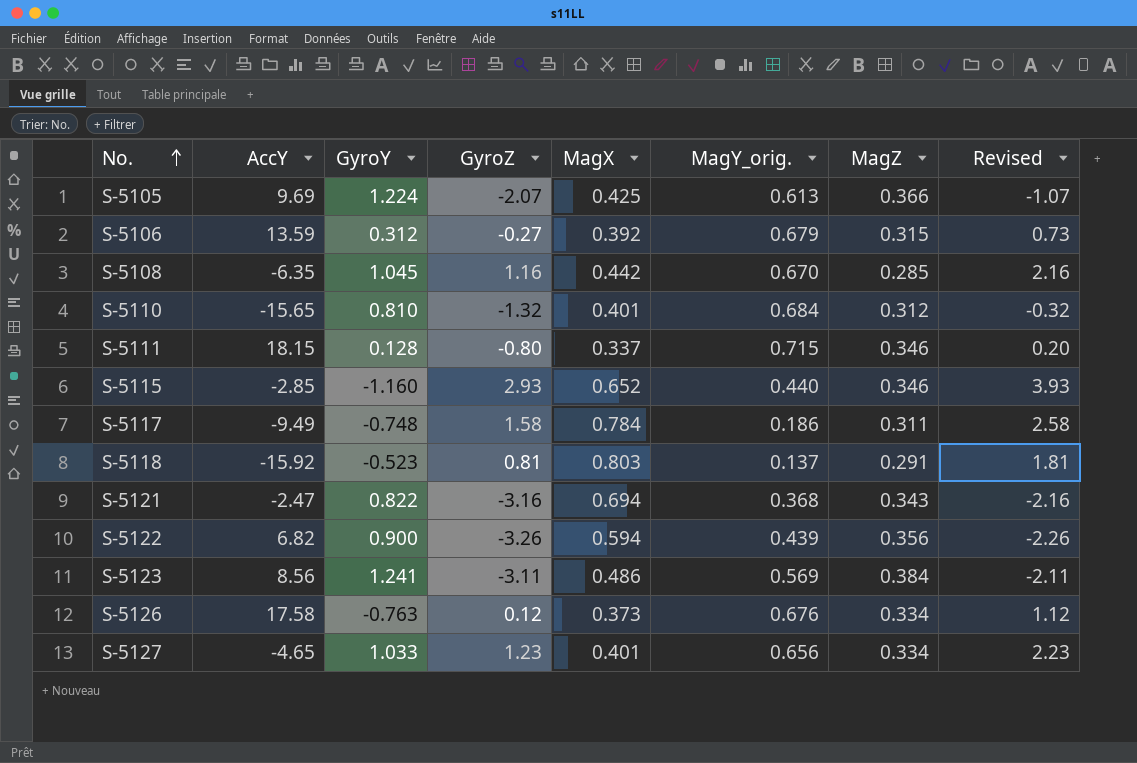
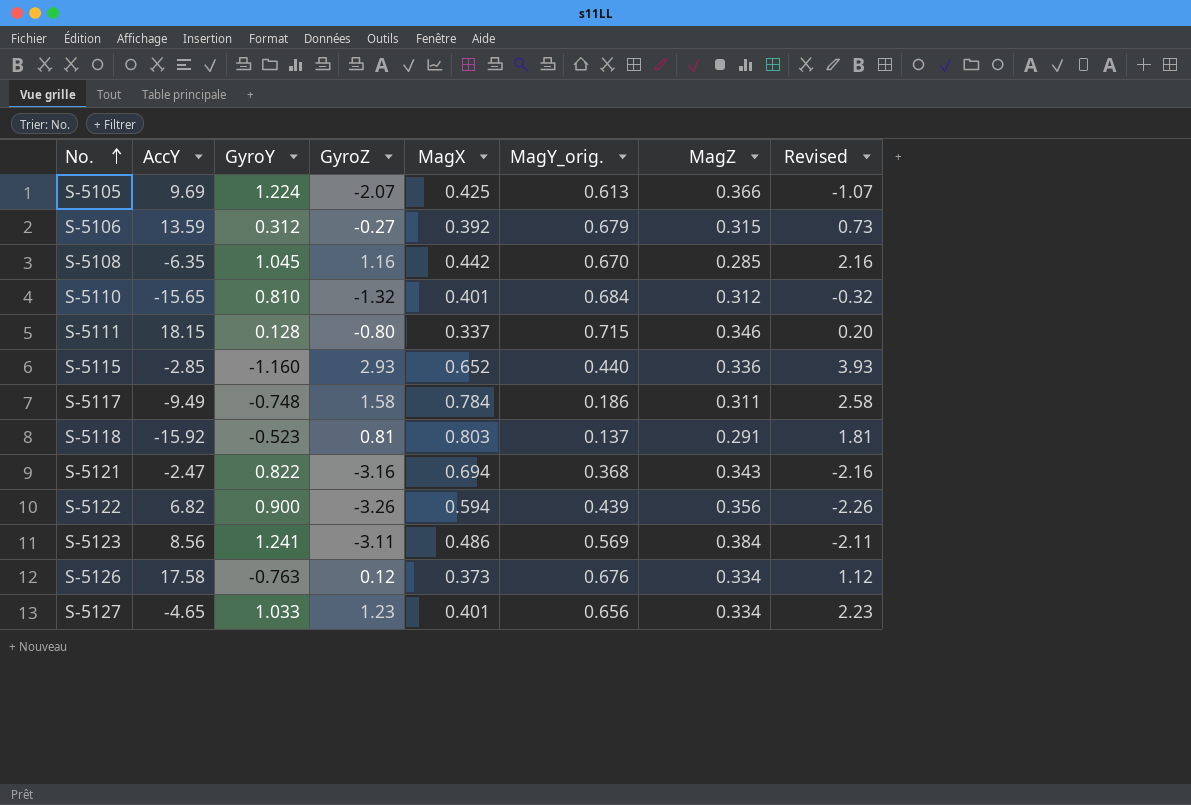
S-5115 | MagZ: 0.346 -> 0.336

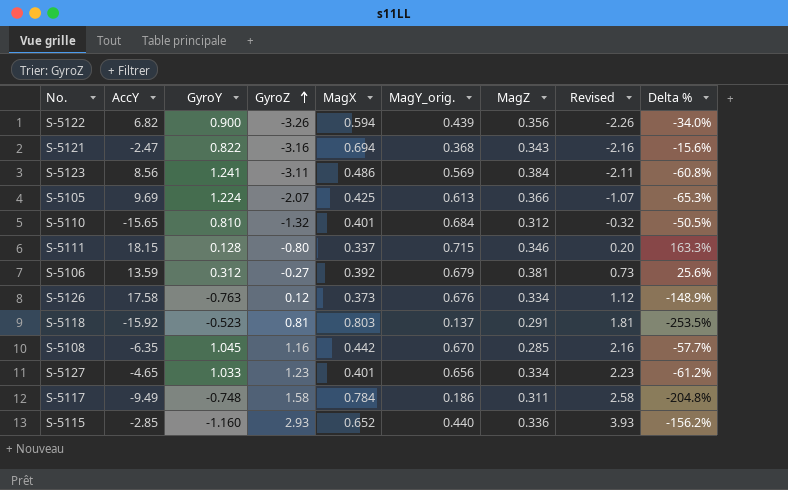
row order: No. ascending -> GyroZ ascending
column Delta % | formula: none -> ([MagX] - [GyroY]) / [GyroY]
S-5106 | MagZ: 0.315 -> 0.381

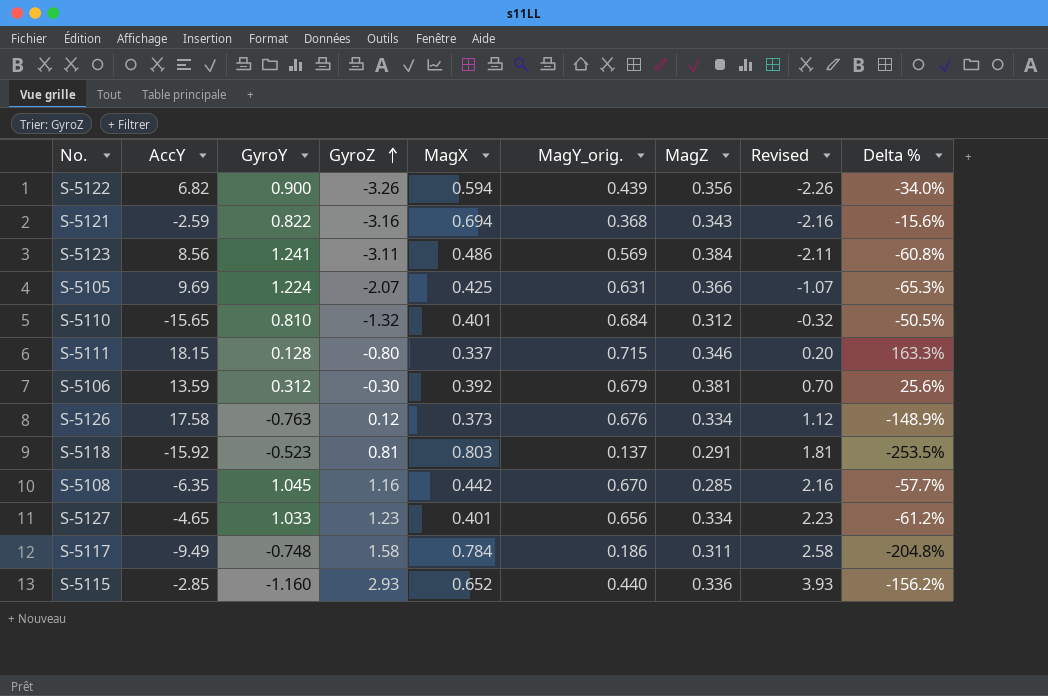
S-5121 | AccY: -2.47 -> -2.59
S-5105 | MagY_orig.: 0.613 -> 0.631
S-5106 | GyroZ: -0.27 -> -0.30
S-5106 | Revised: 0.73 -> 0.70

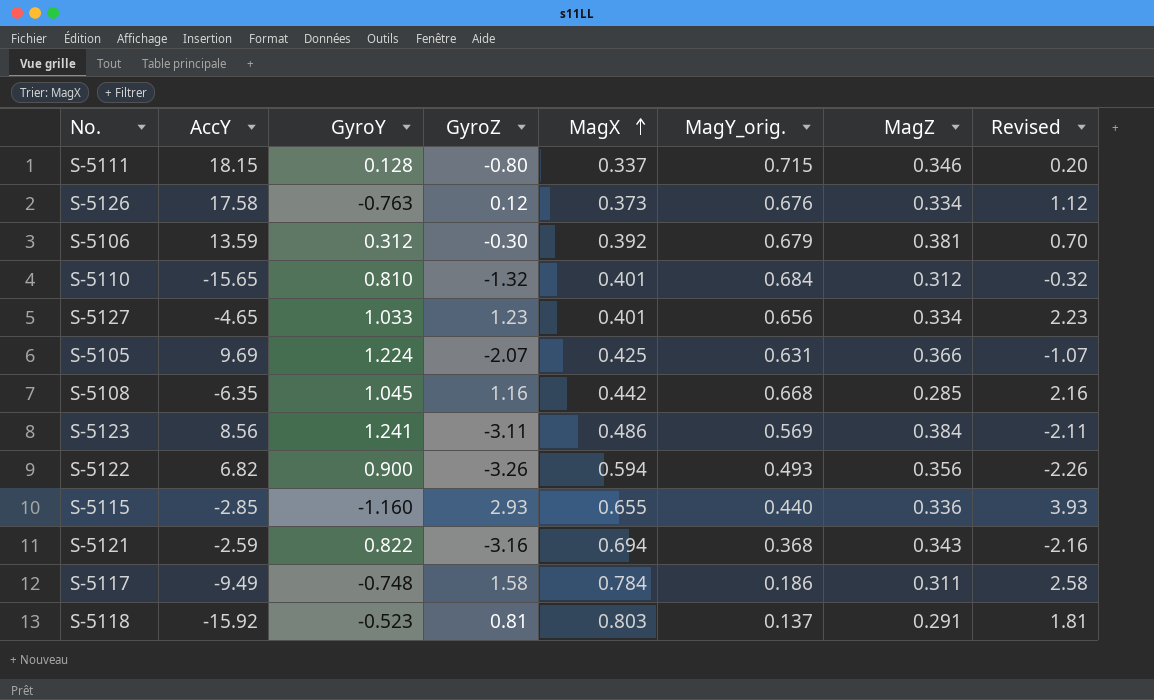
row order: GyroZ ascending -> MagX ascending
column Delta % | formula: ([MagX] - [GyroY]) / [GyroY] -> none
S-5108 | MagY_orig.: 0.670 -> 0.668
S-5122 | MagY_orig.: 0.439 -> 0.493
S-5115 | MagX: 0.652 -> 0.655

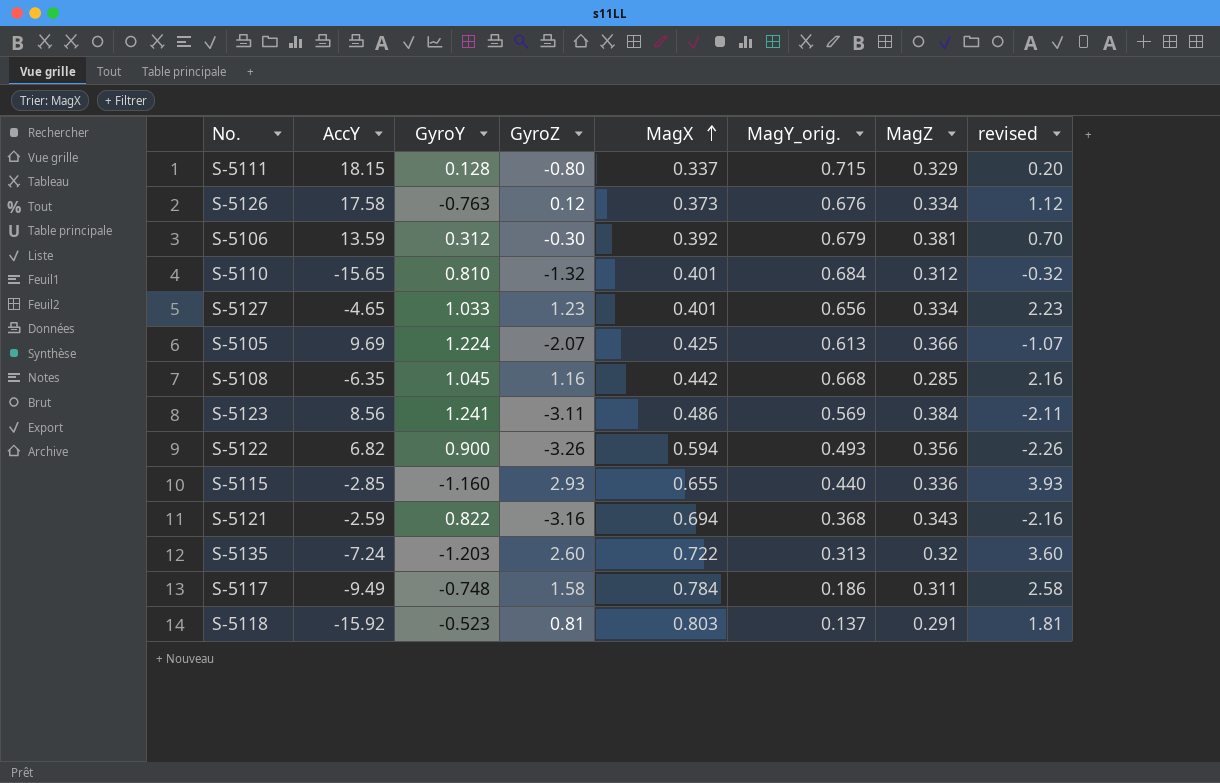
column name: Revised -> revised
S-5111 | MagZ: 0.346 -> 0.329
S-5105 | MagY_orig.: 0.631 -> 0.613
row S-5135: none -> -7.24 | -1.203 | 2.60 | 0.722 | 0.313 | 0.32 | 3.60

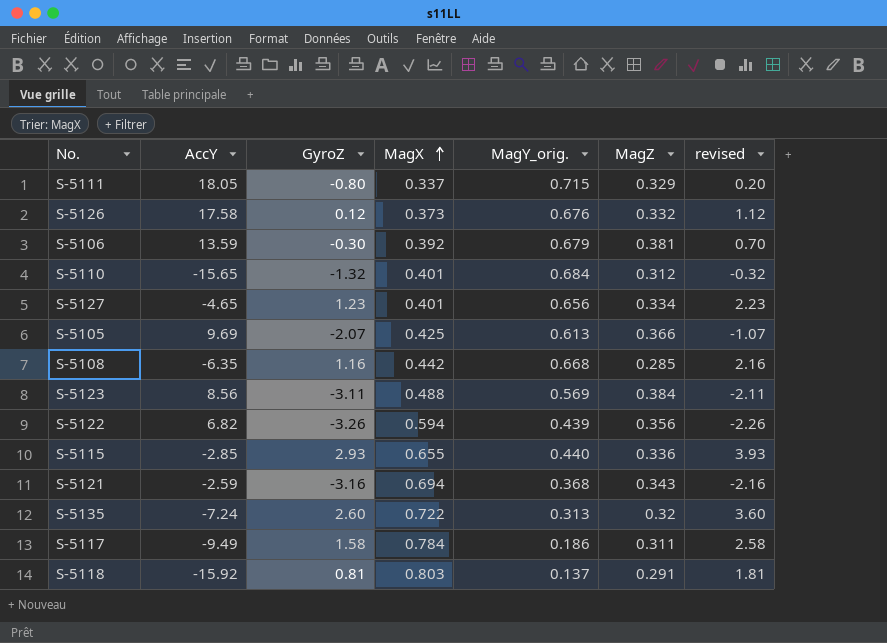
column GyroY | position: 3 -> none
S-5111 | AccY: 18.15 -> 18.05
S-5126 | MagZ: 0.334 -> 0.332
S-5123 | MagX: 0.486 -> 0.488
S-5122 | MagY_orig.: 0.493 -> 0.439

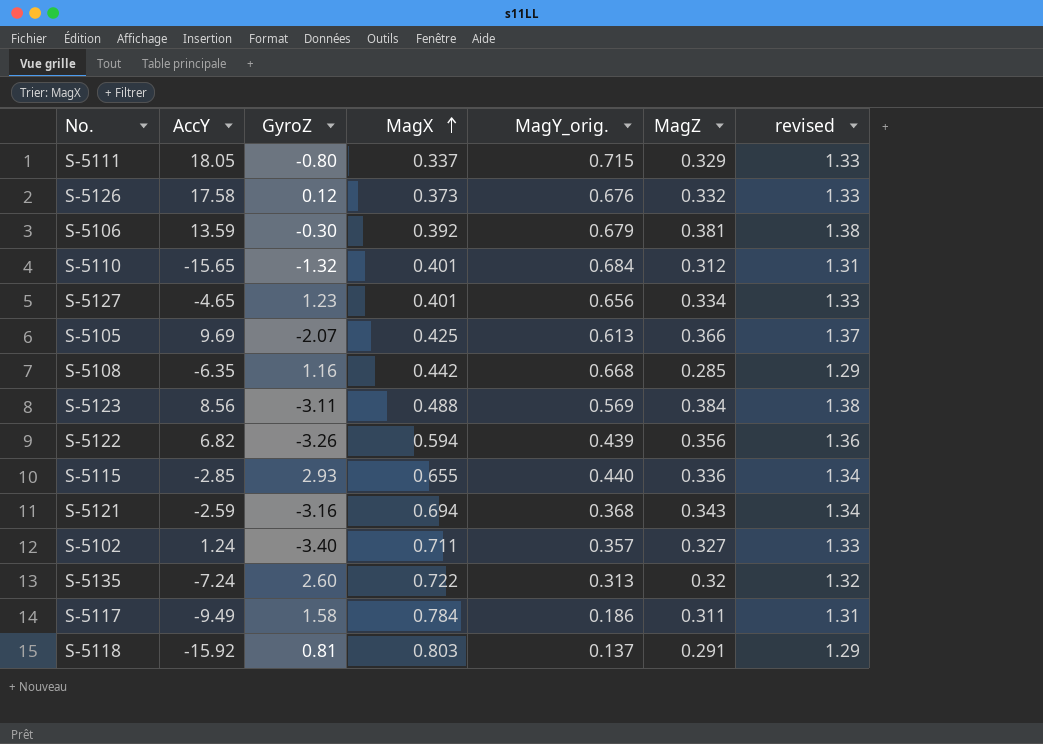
column revised | formula: [GyroZ] + 1 -> [MagZ] + 1
row S-5102: none -> 1.24 | -3.40 | 0.711 | 0.357 | 0.327 | 1.33

